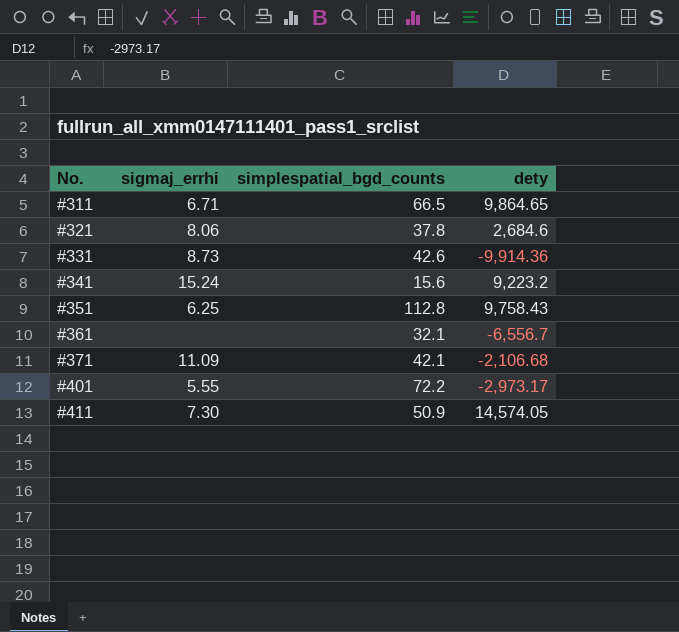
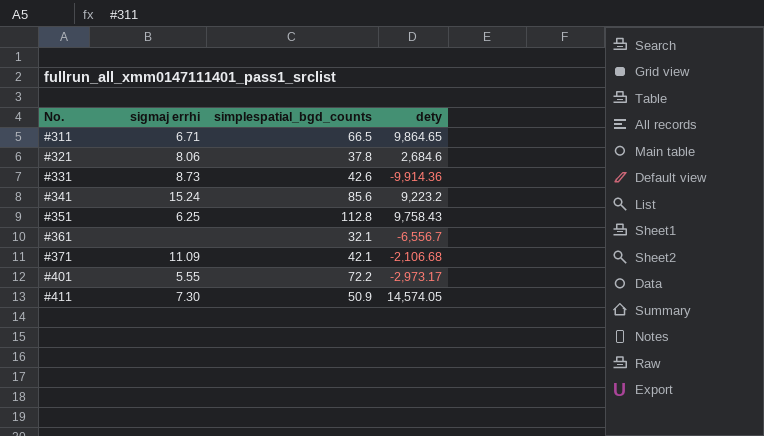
column name: sigmaj_errhi -> sigmaj errhi
#341 | simplespatial_bgd_counts: 15.6 -> 85.6

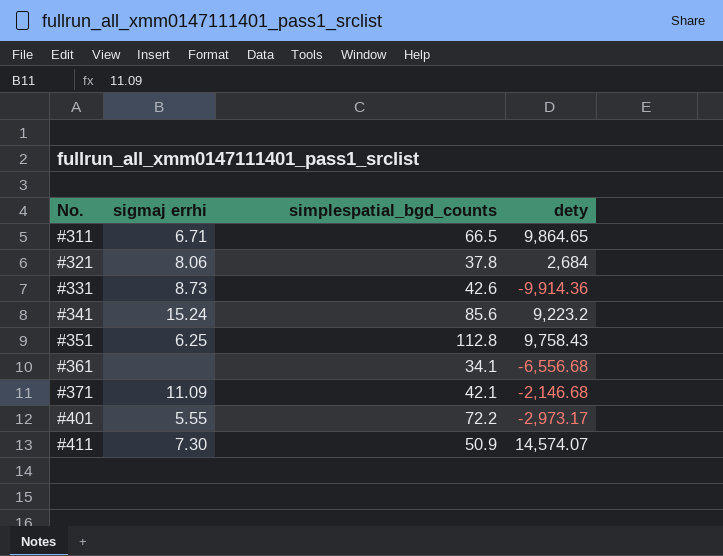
#321 | dety: 2,684.6 -> 2,684
#361 | simplespatial_bgd_counts: 32.1 -> 34.1
#361 | dety: -6,556.7 -> -6,556.68
#371 | dety: -2,106.68 -> -2,146.68
#411 | dety: 14,574.05 -> 14,574.07

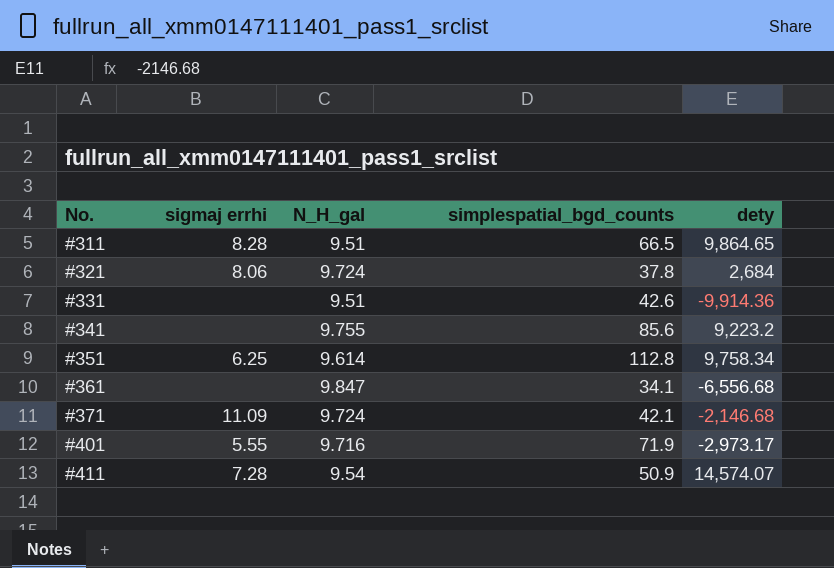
column N_H_gal | position: none -> 3
#311 | sigmaj errhi: 6.71 -> 8.28
#331 | sigmaj errhi: 8.73 -> none
#341 | sigmaj errhi: 15.24 -> none
#351 | dety: 9,758.43 -> 9,758.34
#401 | simplespatial_bgd_counts: 72.2 -> 71.9
#411 | sigmaj errhi: 7.30 -> 7.28

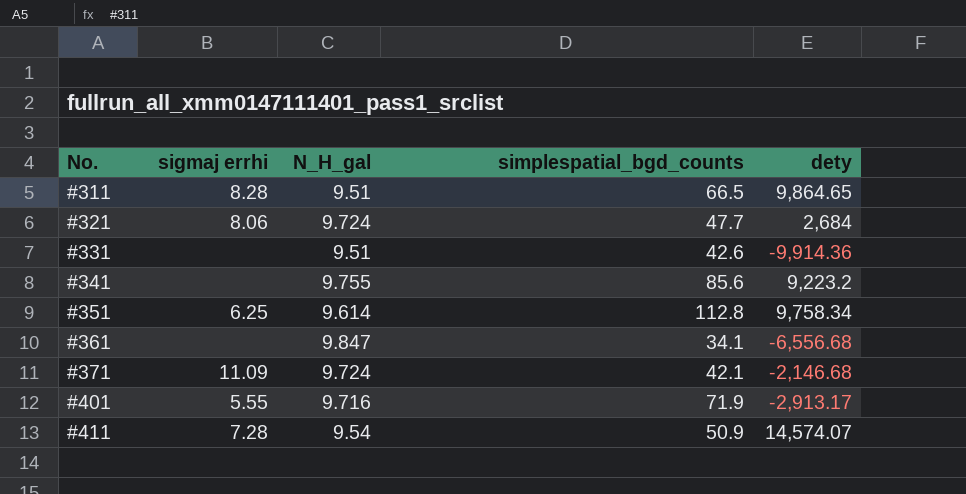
#321 | simplespatial_bgd_counts: 37.8 -> 47.7
#401 | dety: -2,973.17 -> -2,913.17

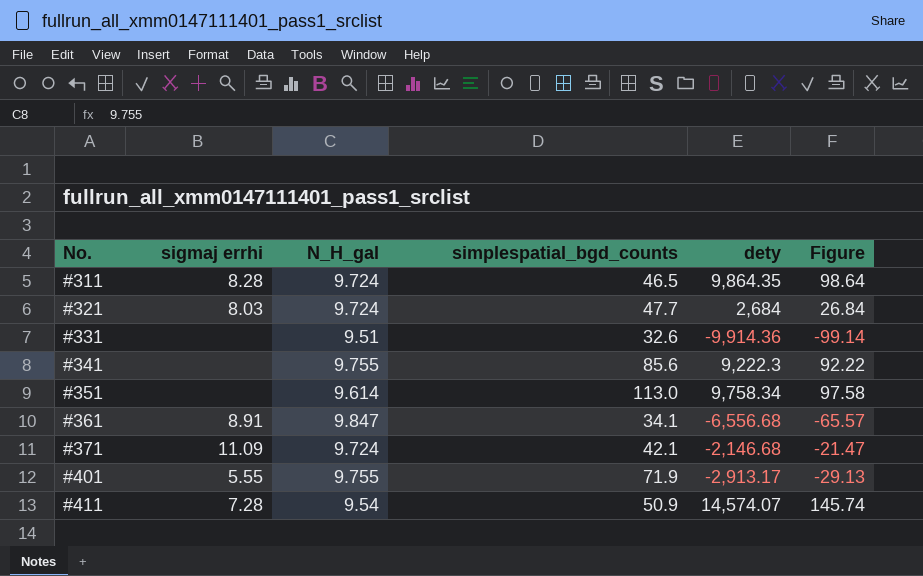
column Figure | formula: none -> [dety] * 0.01
#311 | N_H_gal: 9.51 -> 9.724
#311 | simplespatial_bgd_counts: 66.5 -> 46.5
#311 | dety: 9,864.65 -> 9,864.35
#321 | sigmaj errhi: 8.06 -> 8.03
#331 | simplespatial_bgd_counts: 42.6 -> 32.6
#341 | dety: 9,223.2 -> 9,222.3
#351 | sigmaj errhi: 6.25 -> none
#351 | simplespatial_bgd_counts: 112.8 -> 113.0
#361 | sigmaj errhi: none -> 8.91
#401 | N_H_gal: 9.716 -> 9.755

